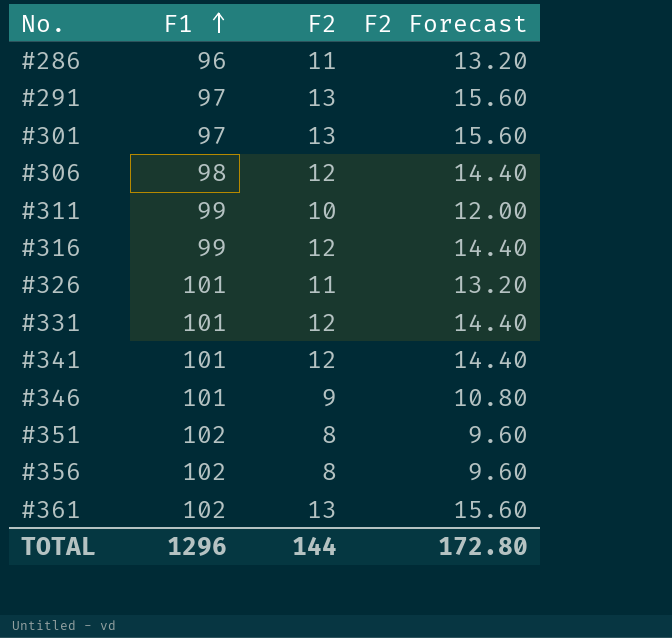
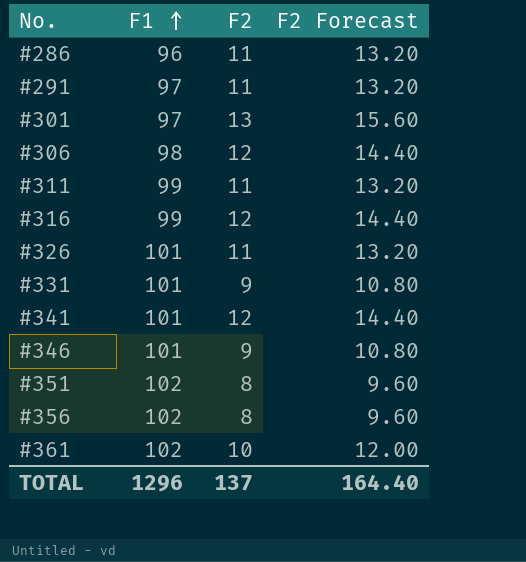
#291 | F2: 13 -> 11
#291 | F2 Forecast: 15.60 -> 13.20
#311 | F2: 10 -> 11
#311 | F2 Forecast: 12.00 -> 13.20
#331 | F2: 12 -> 9
#331 | F2 Forecast: 14.40 -> 10.80
#361 | F2: 13 -> 10
#361 | F2 Forecast: 15.60 -> 12.00
TOTAL | F2: 144 -> 137
TOTAL | F2 Forecast: 172.80 -> 164.40

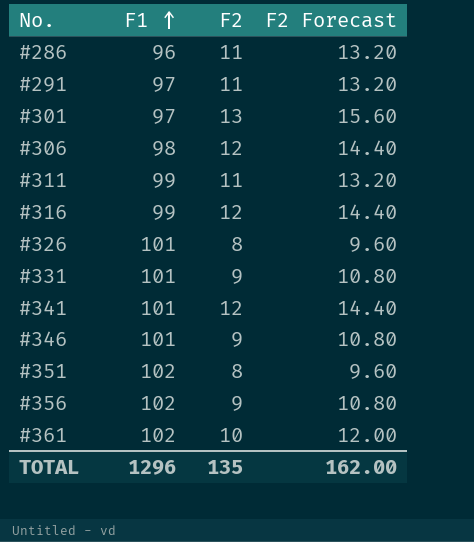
#326 | F2: 11 -> 8
#326 | F2 Forecast: 13.20 -> 9.60
#356 | F2: 8 -> 9
#356 | F2 Forecast: 9.60 -> 10.80
TOTAL | F2: 137 -> 135
TOTAL | F2 Forecast: 164.40 -> 162.00

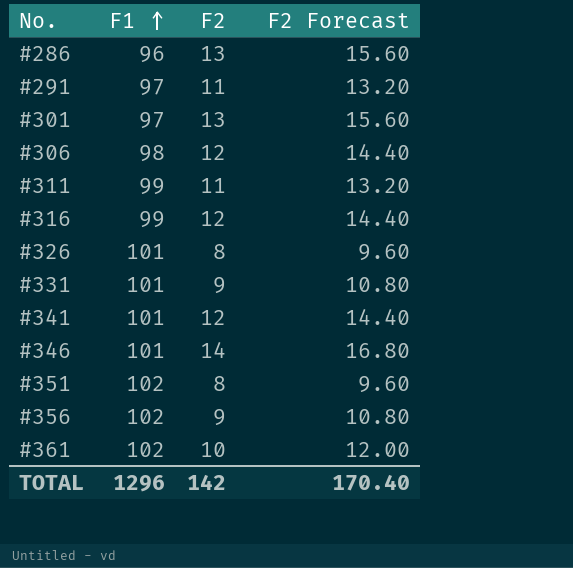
#286 | F2: 11 -> 13
#286 | F2 Forecast: 13.20 -> 15.60
#346 | F2: 9 -> 14
#346 | F2 Forecast: 10.80 -> 16.80
TOTAL | F2: 135 -> 142
TOTAL | F2 Forecast: 162.00 -> 170.40

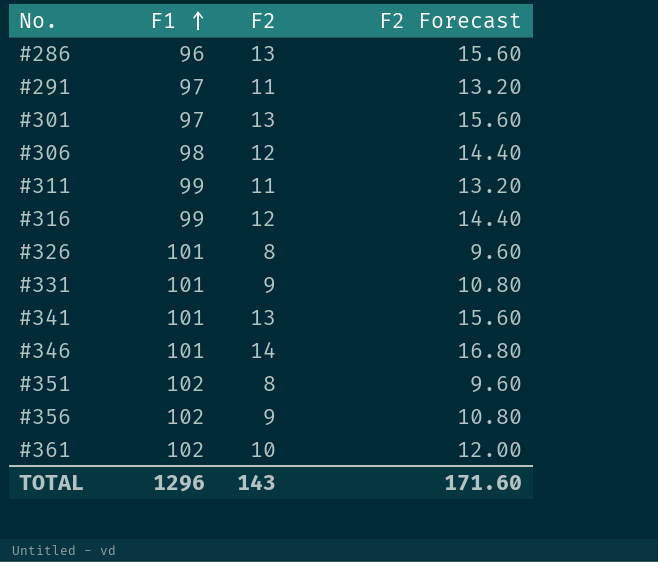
#341 | F2: 12 -> 13
#341 | F2 Forecast: 14.40 -> 15.60
TOTAL | F2: 142 -> 143
TOTAL | F2 Forecast: 170.40 -> 171.60

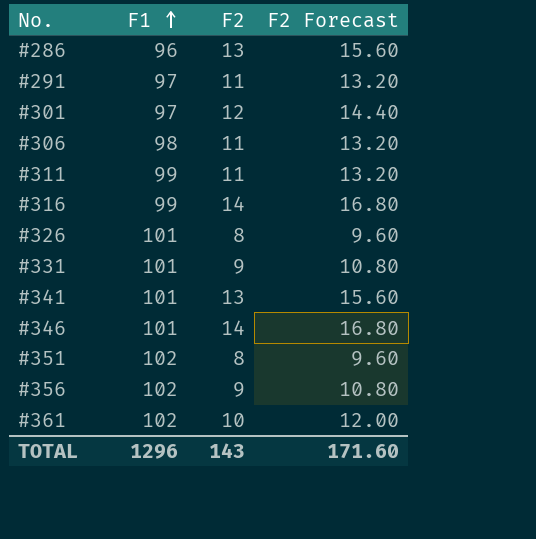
#301 | F2: 13 -> 12
#301 | F2 Forecast: 15.60 -> 14.40
#306 | F2: 12 -> 11
#306 | F2 Forecast: 14.40 -> 13.20
#316 | F2: 12 -> 14
#316 | F2 Forecast: 14.40 -> 16.80

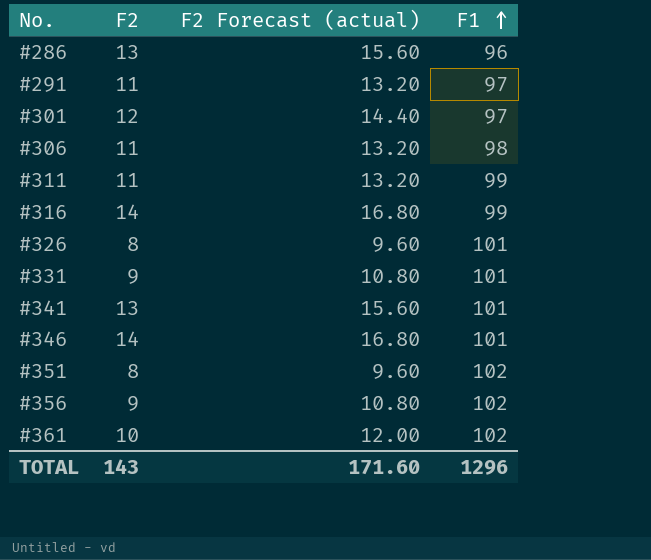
column name: F2 Forecast -> F2 Forecast (actual)
column F1 | position: 2 -> 4

